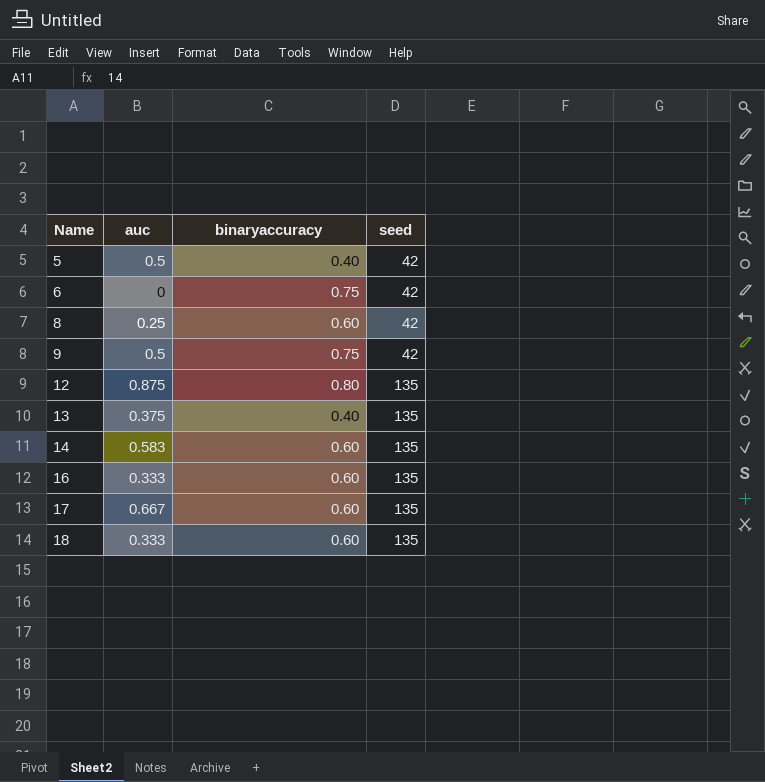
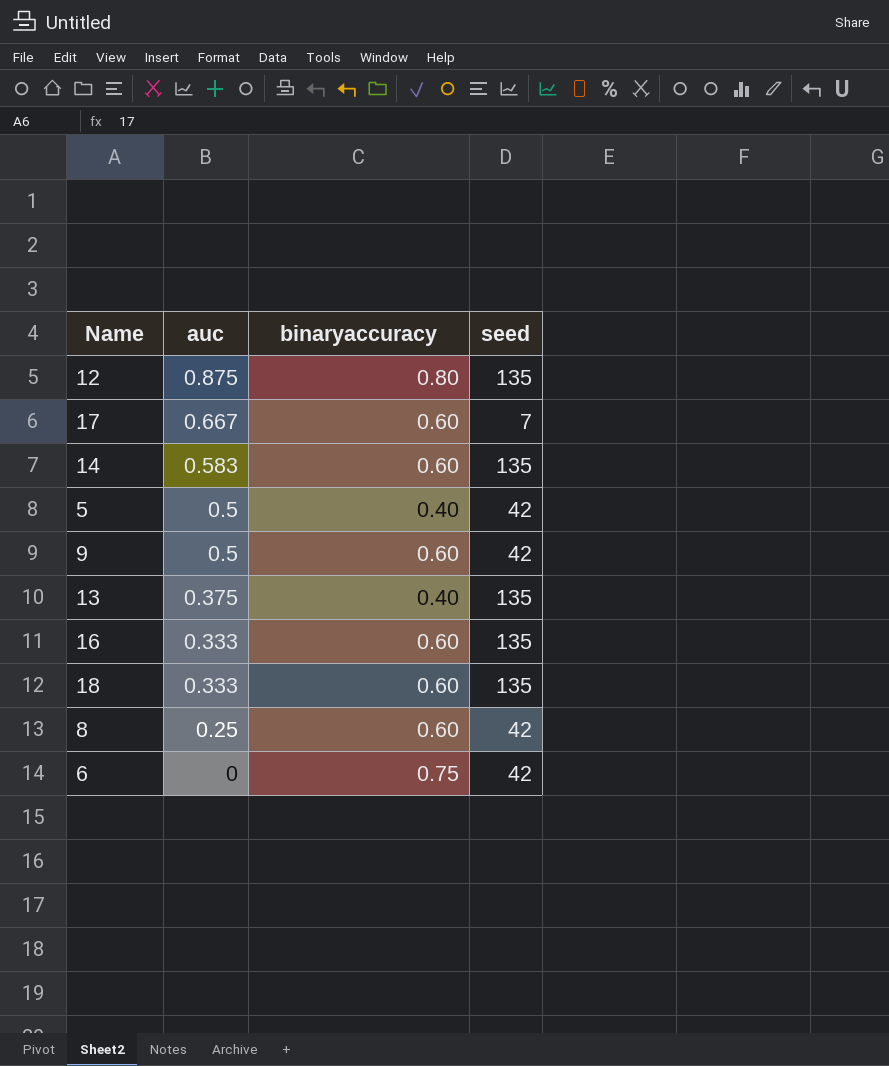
row order: Name ascending -> auc descending
17 | seed: 135 -> 7
9 | binaryaccuracy: 0.75 -> 0.60

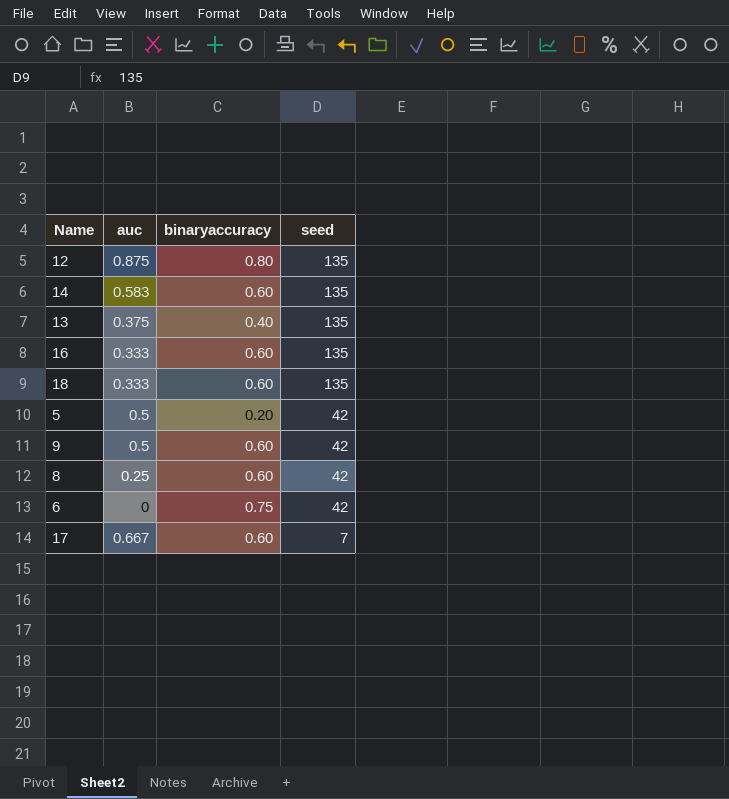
row order: auc descending -> seed descending
5 | binaryaccuracy: 0.40 -> 0.20

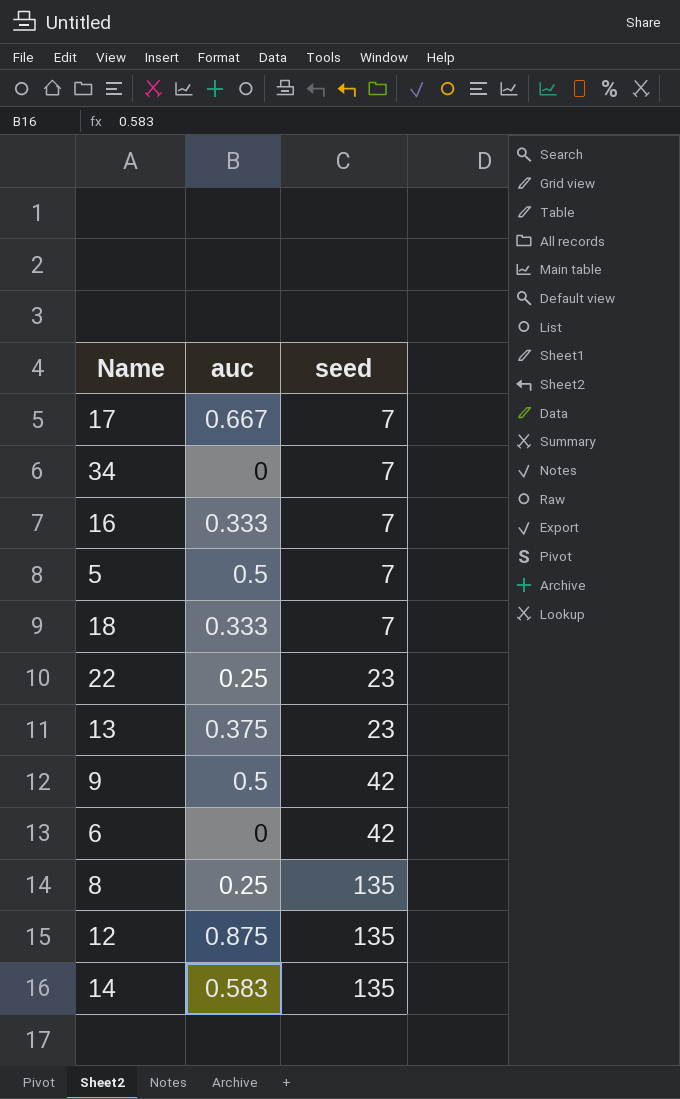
row order: seed descending -> seed ascending
column binaryaccuracy | position: 3 -> none
row 34: none -> 0 | 7
16 | seed: 135 -> 7
5 | seed: 42 -> 7
18 | seed: 135 -> 7
row 22: none -> 0.25 | 23
13 | seed: 135 -> 23
8 | seed: 42 -> 135

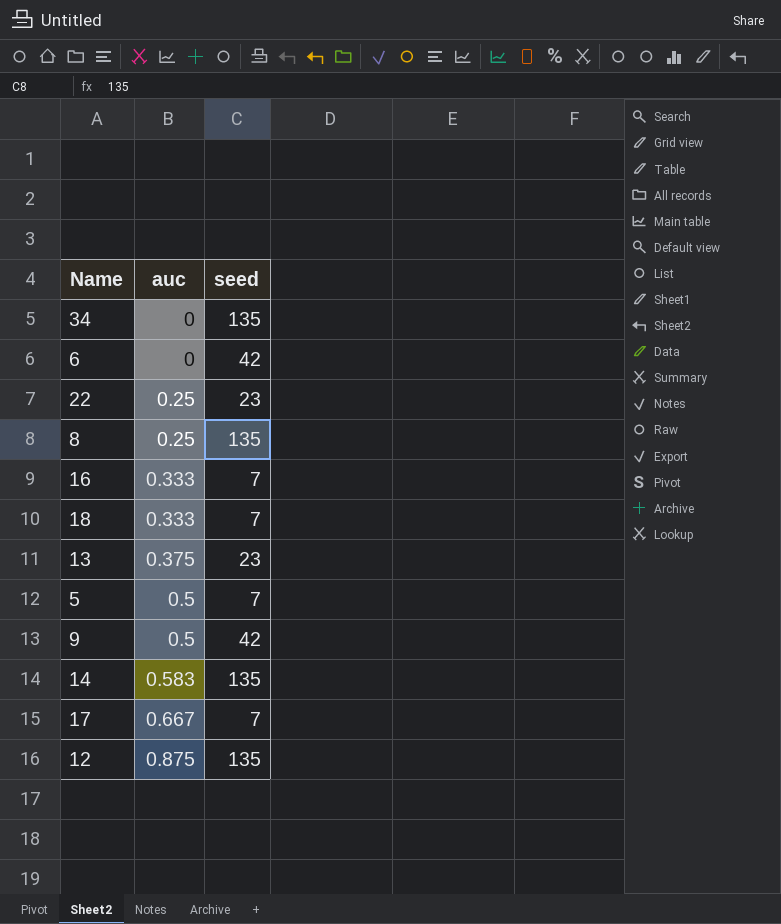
row order: seed ascending -> auc ascending
34 | seed: 7 -> 135

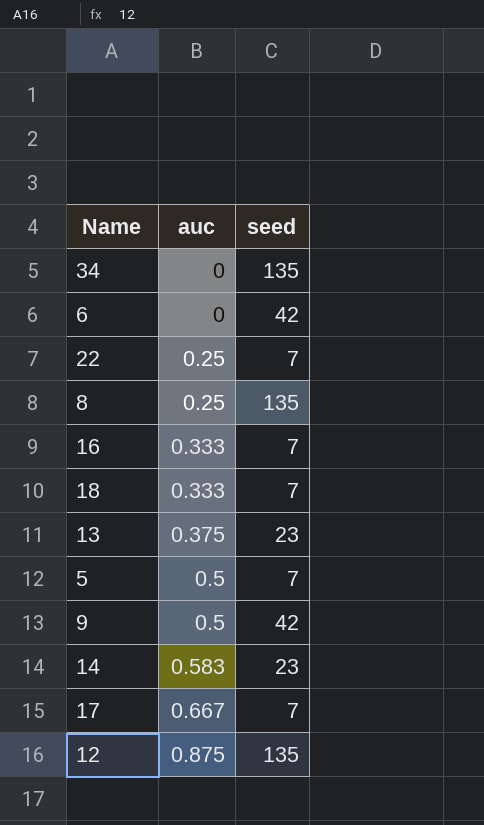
22 | seed: 23 -> 7
14 | seed: 135 -> 23

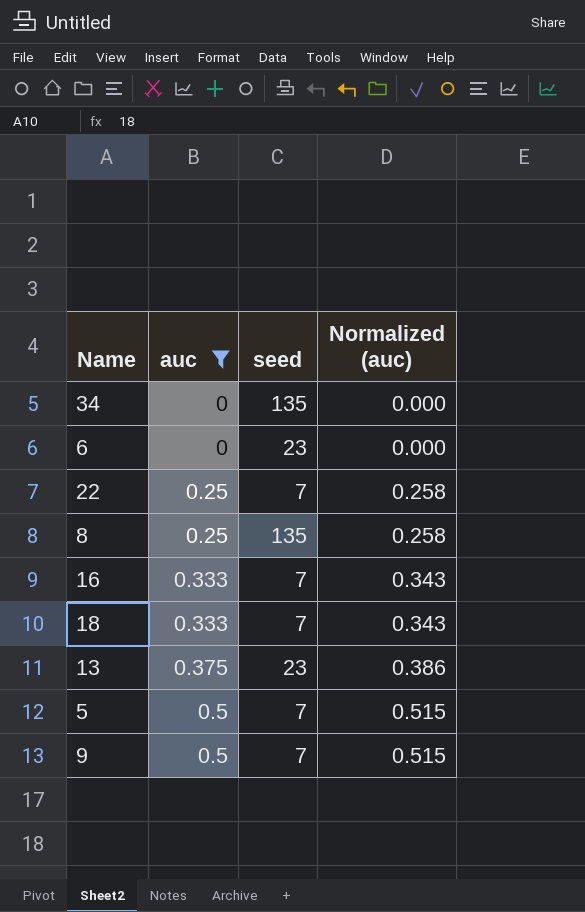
filter: none -> auc <= 0.5
column Normalized (auc) | formula: none -> [auc] * 1.03
6 | seed: 42 -> 23
9 | seed: 42 -> 7

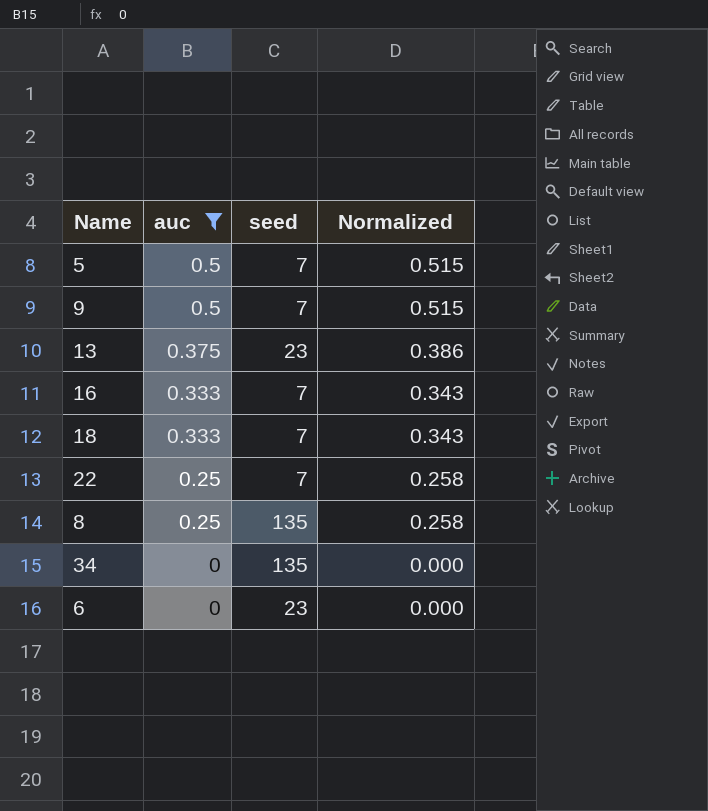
row order: auc ascending -> auc descending
column name: Normalized (auc) -> Normalized

